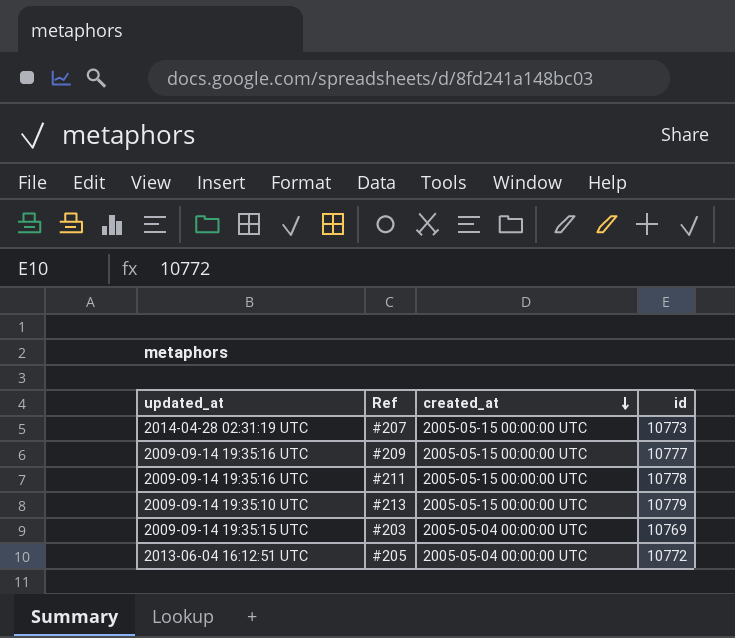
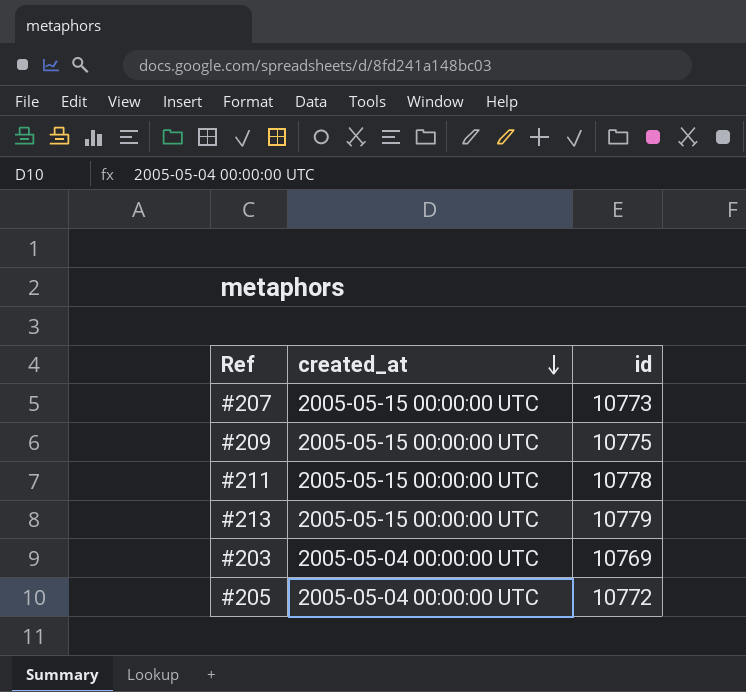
column updated_at | position: 1 -> none
#209 | id: 10777 -> 10775

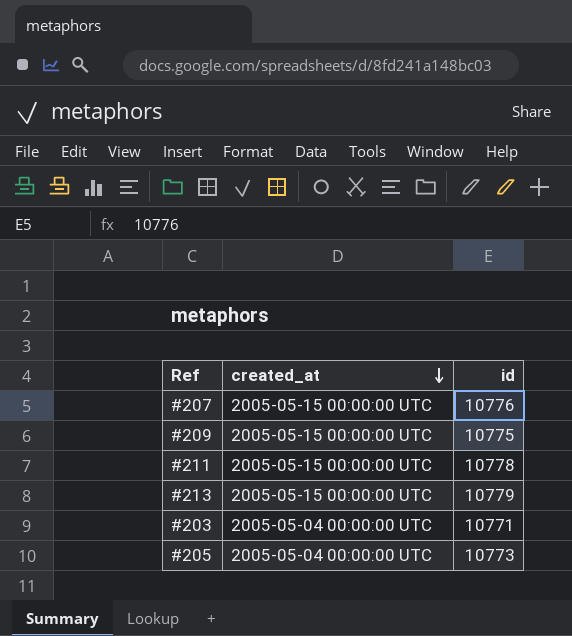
#207 | id: 10773 -> 10776
#203 | id: 10769 -> 10771
#205 | id: 10772 -> 10773

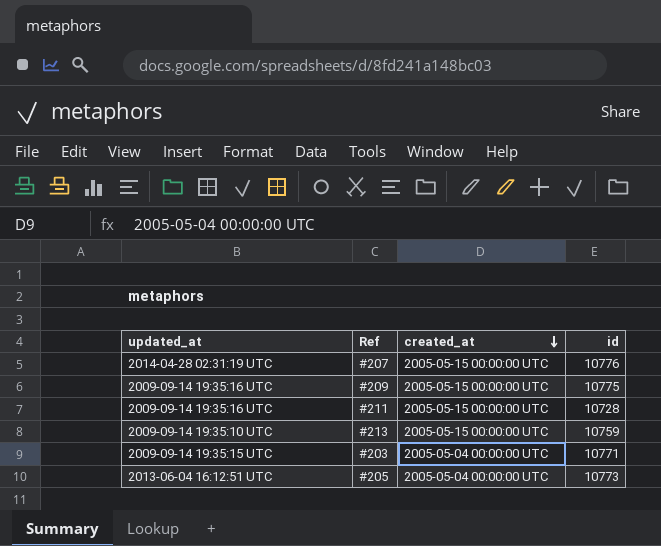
column updated_at | position: none -> 1
#211 | id: 10778 -> 10728
#213 | id: 10779 -> 10759

